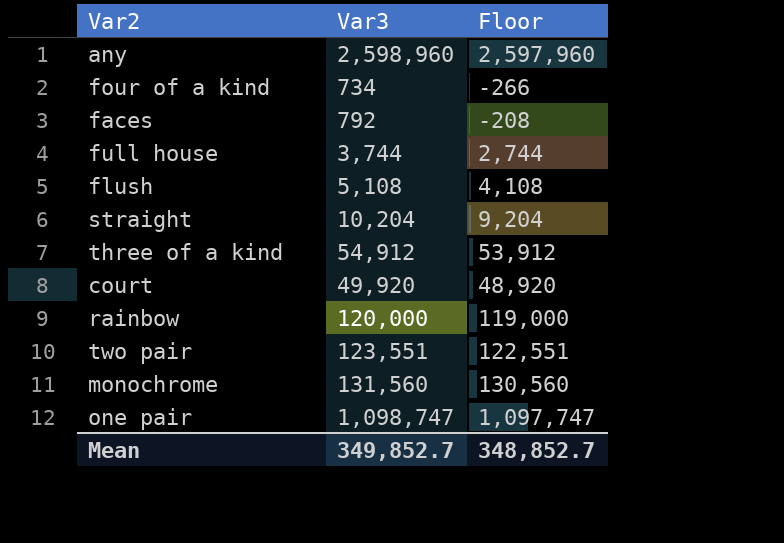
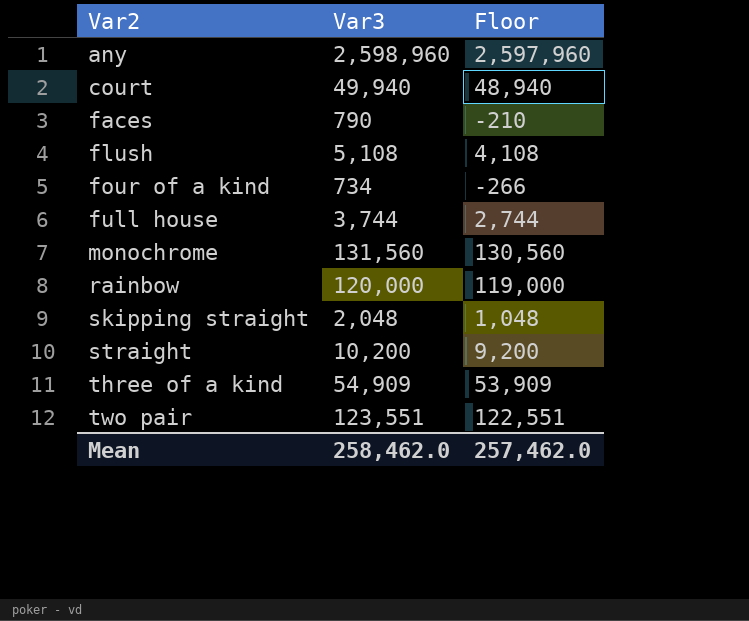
row order: none -> Var2 ascending
row one pair: 1,098,747 | 1,097,747 -> none
court | Var3: 49,920 -> 49,940
court | Floor: 48,920 -> 48,940
faces | Var3: 792 -> 790
faces | Floor: -208 -> -210
row skipping straight: none -> 2,048 | 1,048
straight | Var3: 10,204 -> 10,200
straight | Floor: 9,204 -> 9,200
three of a kind | Var3: 54,912 -> 54,909
three of a kind | Floor: 53,912 -> 53,909
Mean | Var3: 349,852.7 -> 258,462.0
Mean | Floor: 348,852.7 -> 257,462.0

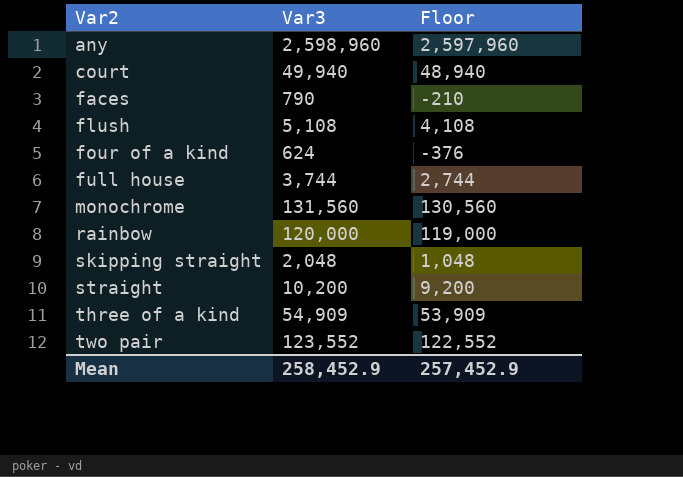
four of a kind | Var3: 734 -> 624
four of a kind | Floor: -266 -> -376
two pair | Var3: 123,551 -> 123,552
two pair | Floor: 122,551 -> 122,552
Mean | Var3: 258,462.0 -> 258,452.9
Mean | Floor: 257,462.0 -> 257,452.9

